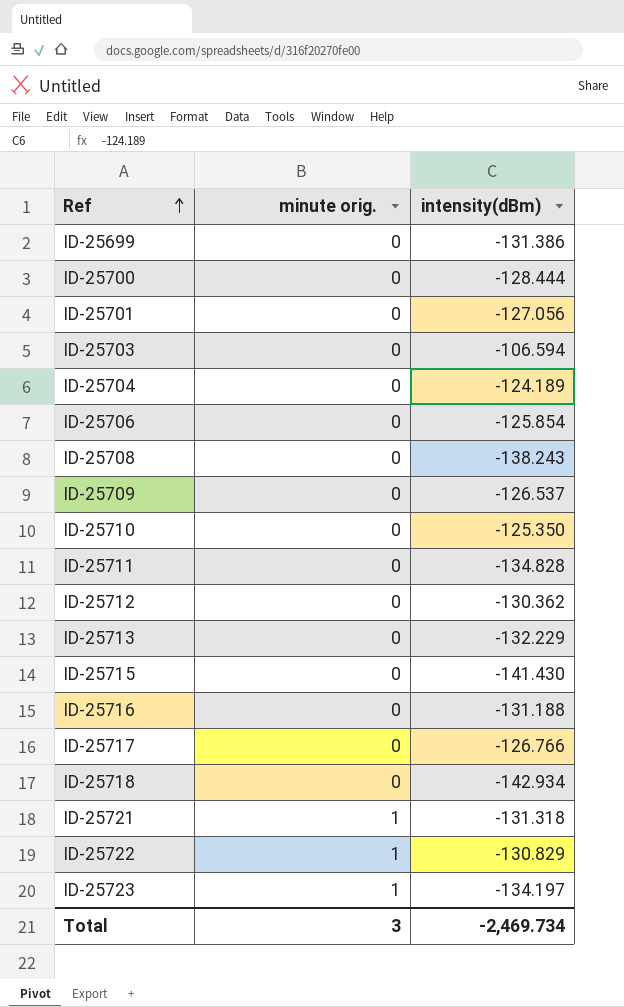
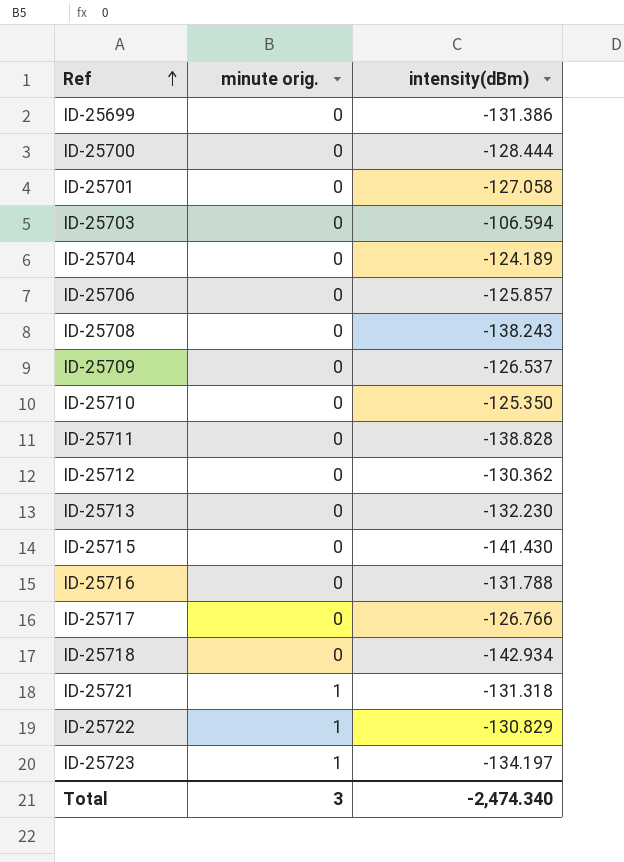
ID-25701 | intensity(dBm): -127.056 -> -127.058
ID-25706 | intensity(dBm): -125.854 -> -125.857
ID-25711 | intensity(dBm): -134.828 -> -138.828
ID-25713 | intensity(dBm): -132.229 -> -132.230
ID-25716 | intensity(dBm): -131.188 -> -131.788
Total | intensity(dBm): -2,469.734 -> -2,474.340

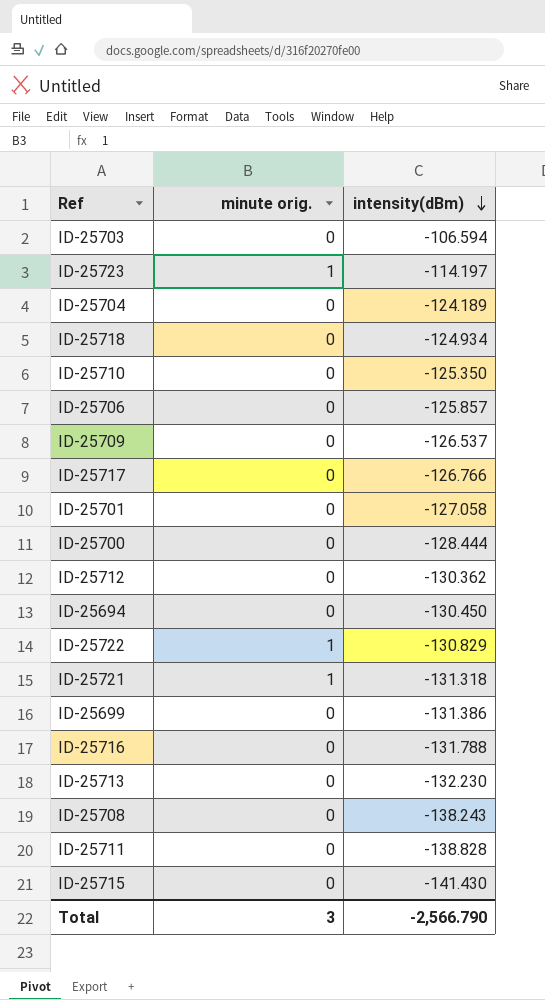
row order: Ref ascending -> intensity(dBm) descending
ID-25723 | intensity(dBm): -134.197 -> -114.197
ID-25718 | intensity(dBm): -142.934 -> -124.934
row ID-25694: none -> 0 | -130.450
Total | intensity(dBm): -2,474.340 -> -2,566.790

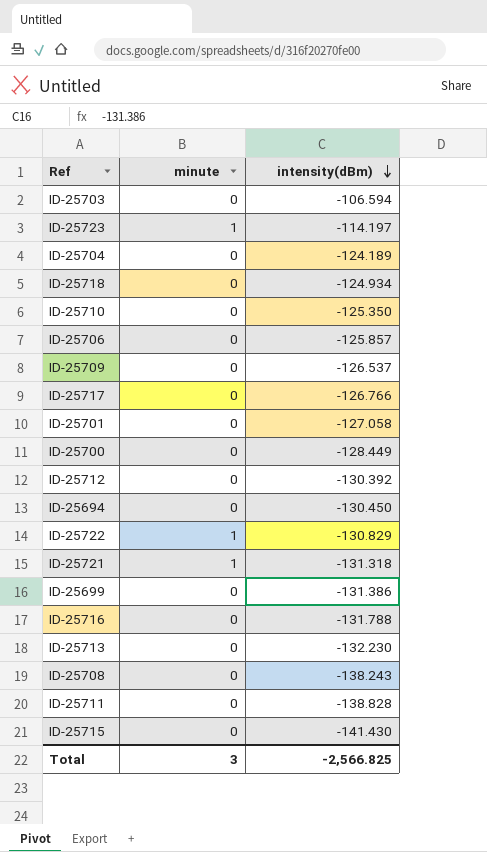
column name: minute orig. -> minute
ID-25700 | intensity(dBm): -128.444 -> -128.449
ID-25712 | intensity(dBm): -130.362 -> -130.392
Total | intensity(dBm): -2,566.790 -> -2,566.825

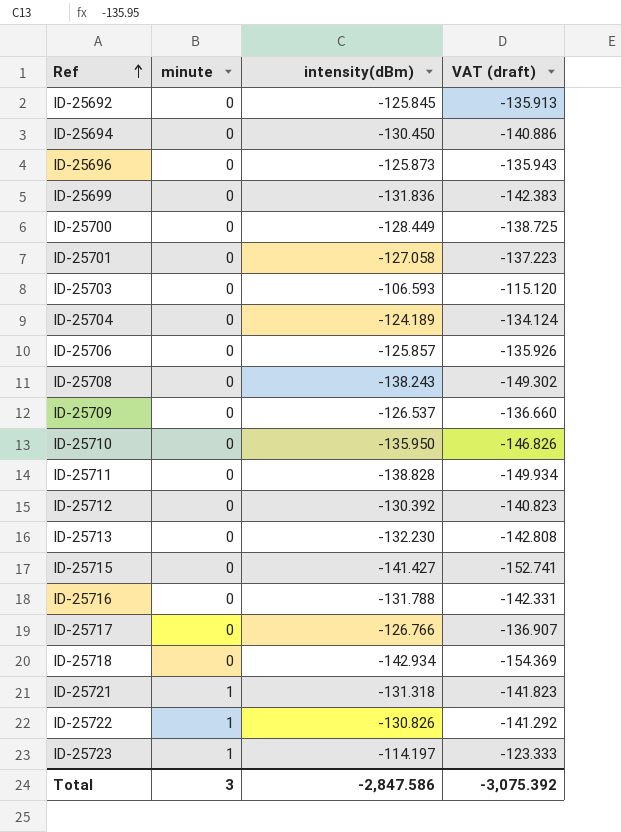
row order: intensity(dBm) descending -> Ref ascending
column VAT (draft) | formula: none -> [intensity(dBm)] * 1.08
row ID-25692: none -> 0 | -125.845 | -135.913
row ID-25696: none -> 0 | -125.873 | -135.943
ID-25699 | intensity(dBm): -131.386 -> -131.836
ID-25703 | intensity(dBm): -106.594 -> -106.593
ID-25710 | intensity(dBm): -125.350 -> -135.950
ID-25715 | intensity(dBm): -141.430 -> -141.427
ID-25718 | intensity(dBm): -124.934 -> -142.934
ID-25722 | intensity(dBm): -130.829 -> -130.826
Total | intensity(dBm): -2,566.825 -> -2,847.586

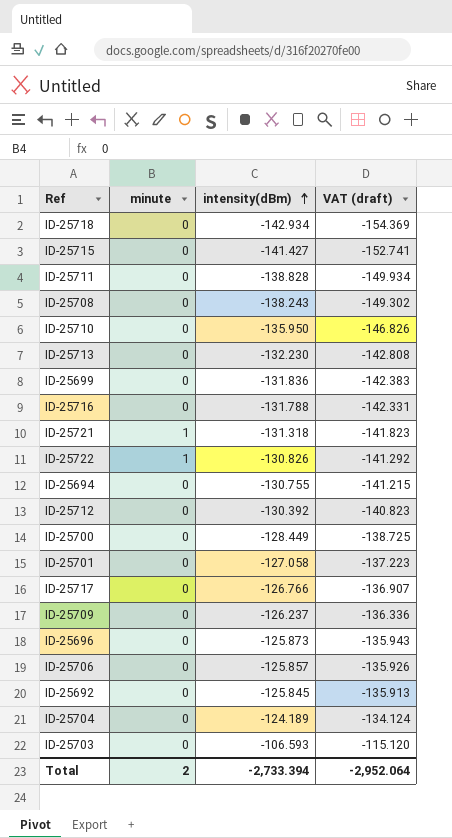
row order: Ref ascending -> intensity(dBm) ascending
row ID-25723: 1 | -114.197 | -123.333 -> none
ID-25694 | intensity(dBm): -130.450 -> -130.755
ID-25694 | VAT (draft): -140.886 -> -141.215
ID-25709 | intensity(dBm): -126.537 -> -126.237
ID-25709 | VAT (draft): -136.660 -> -136.336
Total | minute: 3 -> 2
Total | intensity(dBm): -2,847.586 -> -2,733.394
Total | VAT (draft): -3,075.392 -> -2,952.064

